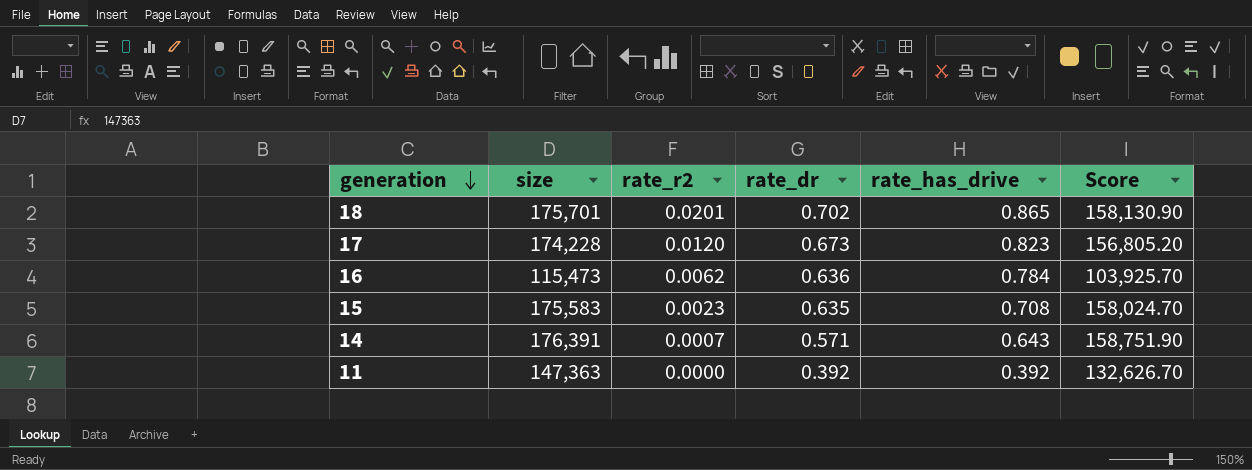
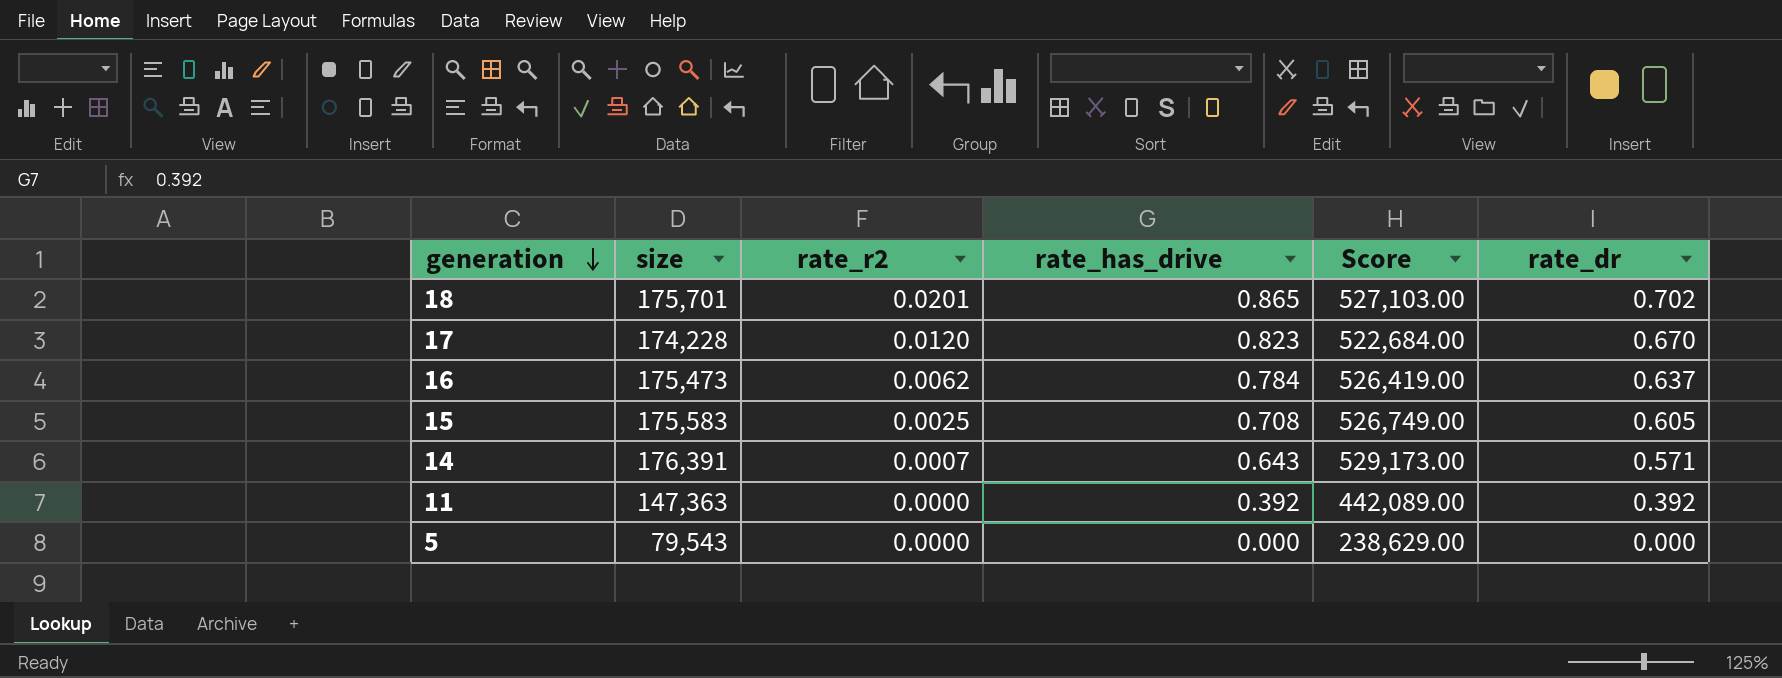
column Score | formula: [size] * 0.9 -> [size] * 3
column rate_dr | position: 4 -> 6
17 | rate_dr: 0.673 -> 0.670
16 | size: 115,473 -> 175,473
16 | rate_dr: 0.636 -> 0.637
15 | rate_r2: 0.0023 -> 0.0025
15 | rate_dr: 0.635 -> 0.605
row 5: none -> 79,543 | 0.0000 | 0.000 | 238,629.00 | 0.000

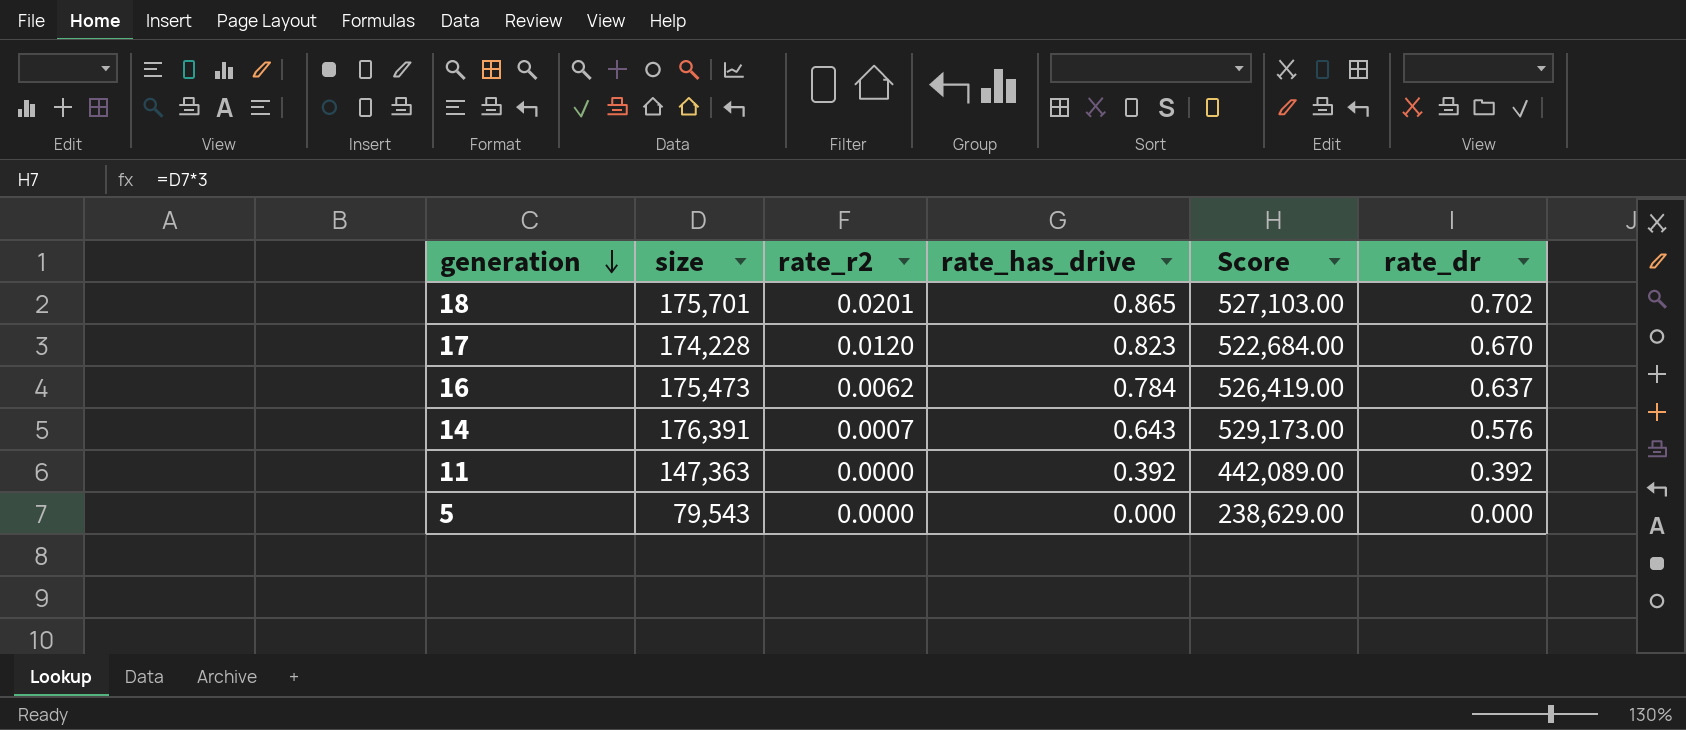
row 15: 175,583 | 0.0025 | 0.708 | 526,749.00 | 0.605 -> none
14 | rate_dr: 0.571 -> 0.576

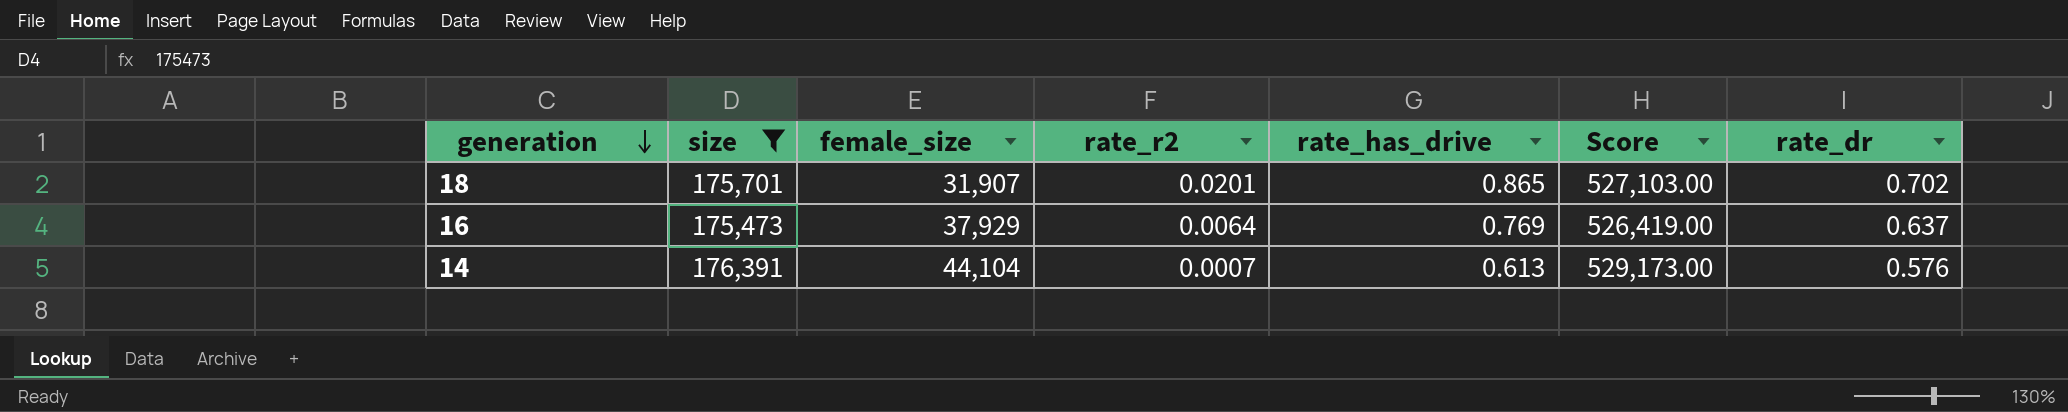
filter: none -> size >= 175,473
column female_size | position: none -> 3
16 | rate_r2: 0.0062 -> 0.0064
16 | rate_has_drive: 0.784 -> 0.769
14 | rate_has_drive: 0.643 -> 0.613

